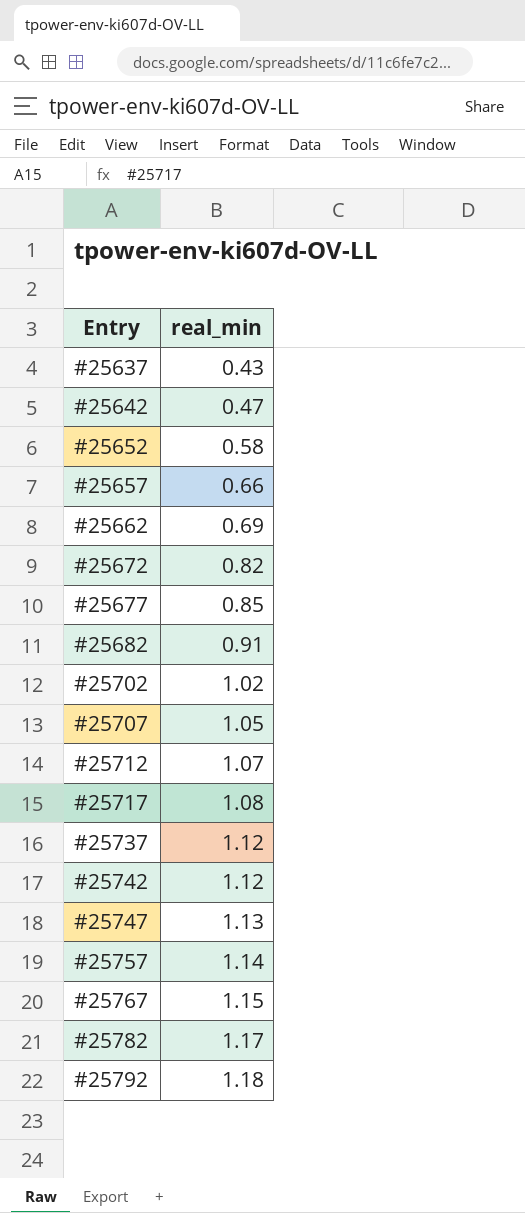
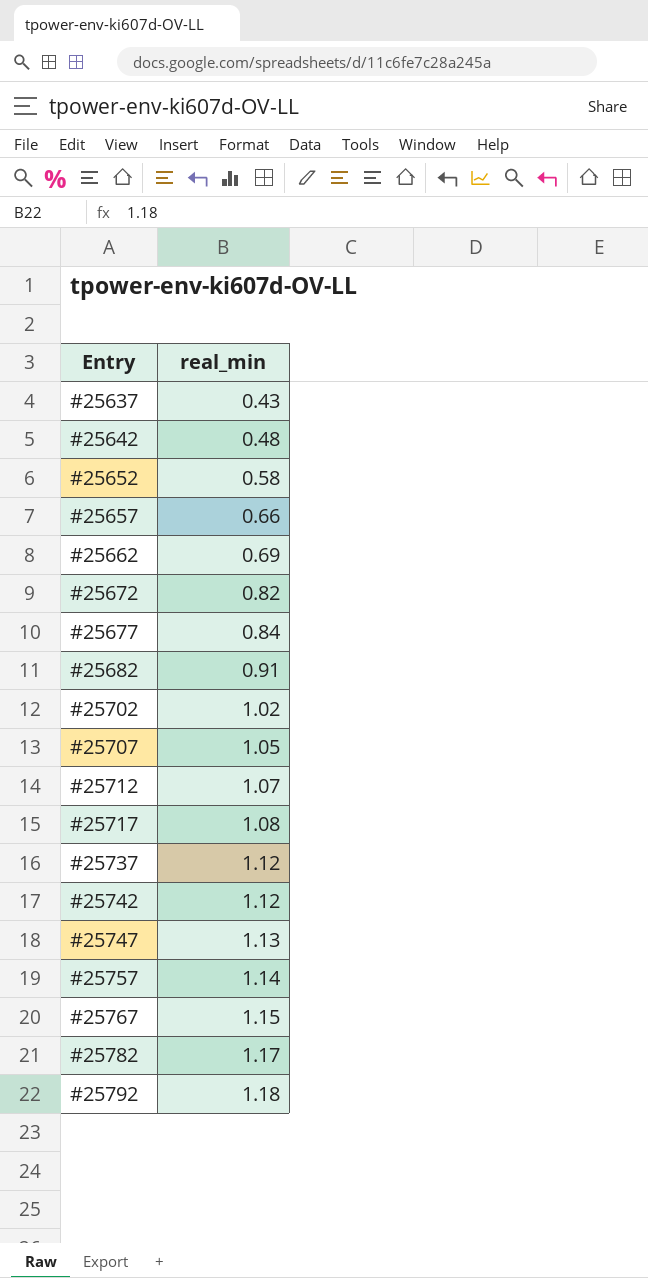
#25642 | real_min: 0.47 -> 0.48
#25677 | real_min: 0.85 -> 0.84

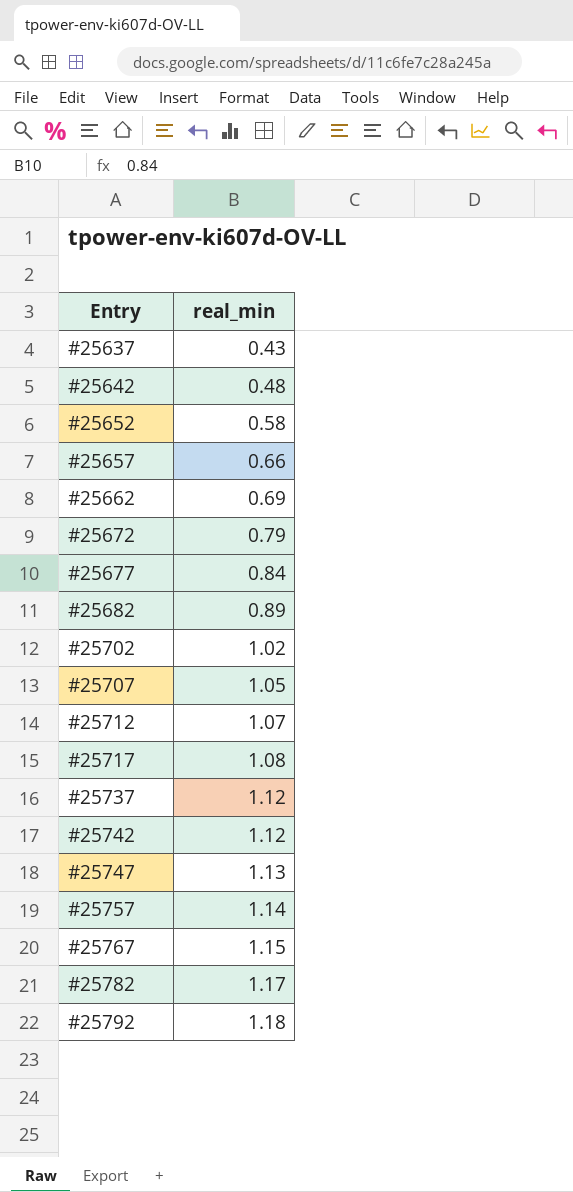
#25672 | real_min: 0.82 -> 0.79
#25682 | real_min: 0.91 -> 0.89

